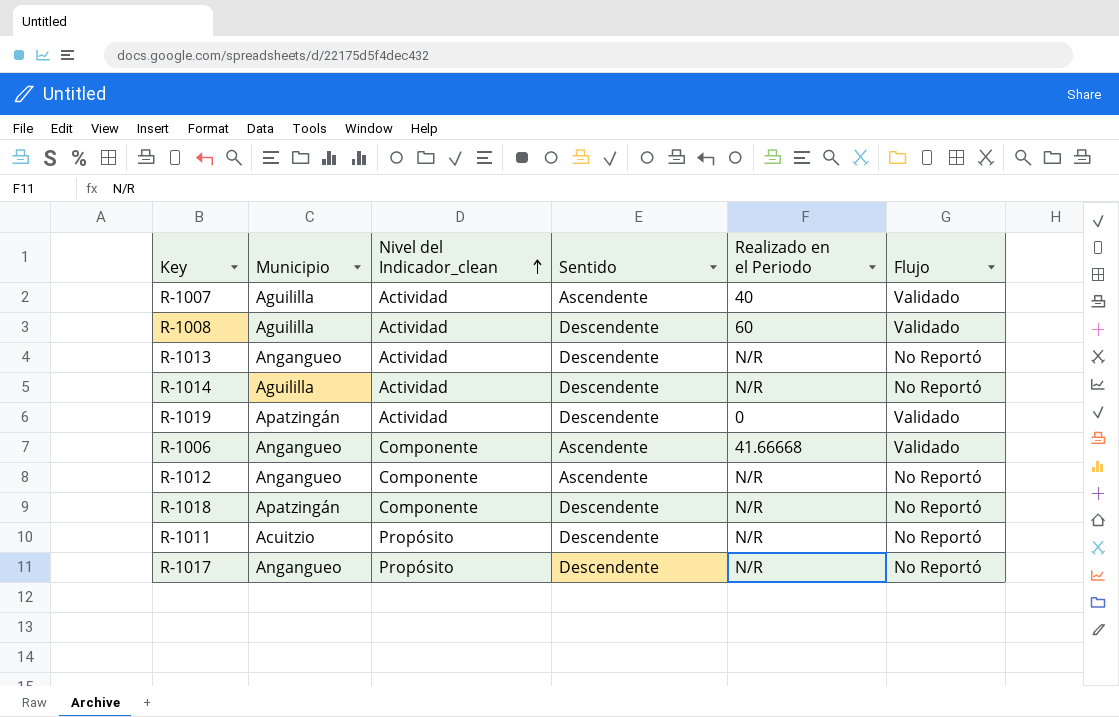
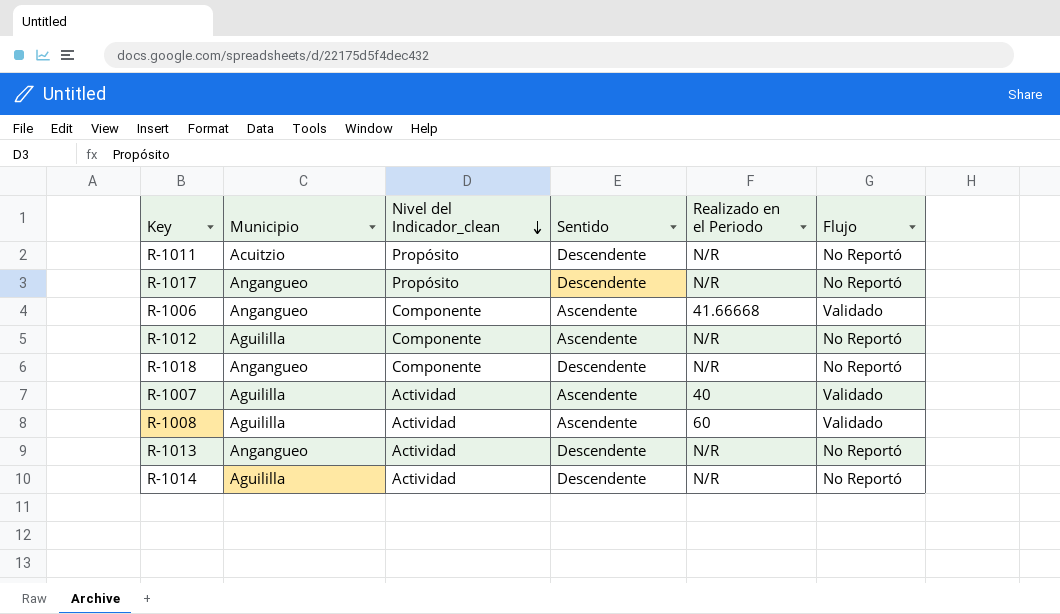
row order: Nivel del Indicador_clean ascending -> Nivel del Indicador_clean descending
row R-1019: Apatzingán | Actividad | Descendente | 0 | Validado -> none
R-1012 | Municipio: Angangueo -> Aguililla
R-1018 | Municipio: Apatzingán -> Angangueo
R-1008 | Sentido: Descendente -> Ascendente

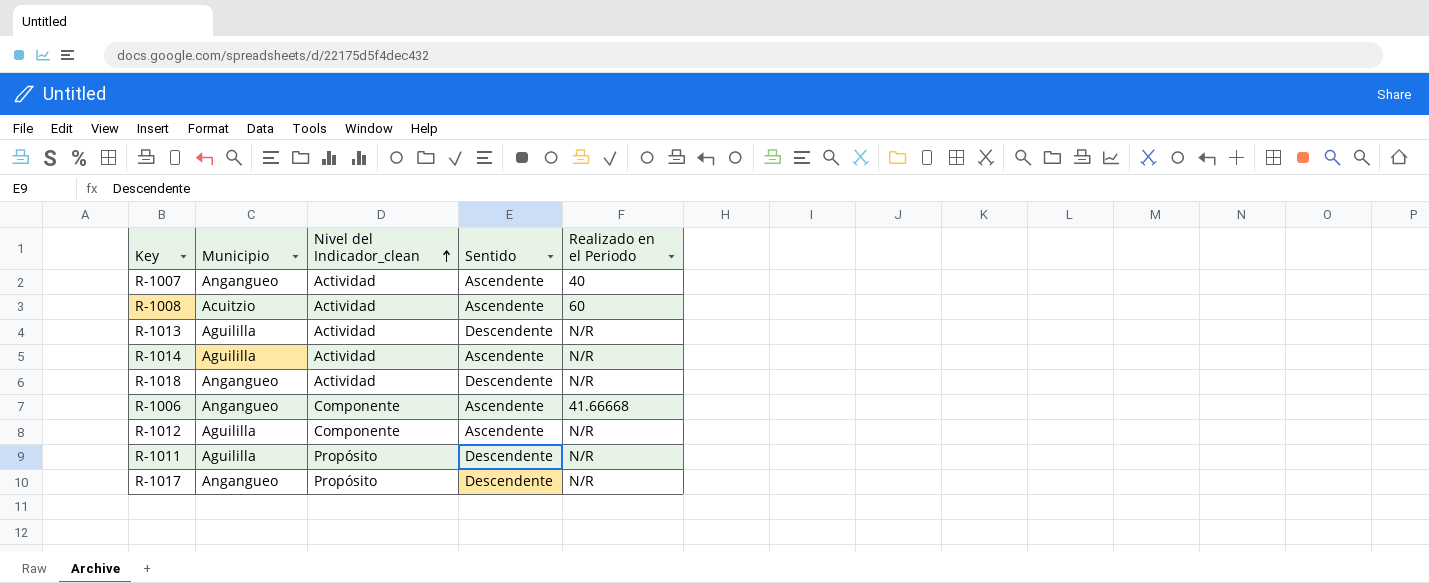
row order: Nivel del Indicador_clean descending -> Nivel del Indicador_clean ascending
column Flujo | position: 6 -> none
R-1007 | Municipio: Aguililla -> Angangueo
R-1008 | Municipio: Aguililla -> Acuitzio
R-1013 | Municipio: Angangueo -> Aguililla
R-1014 | Sentido: Descendente -> Ascendente
R-1018 | Nivel del Indicador_clean: Componente -> Actividad
R-1011 | Municipio: Acuitzio -> Aguililla

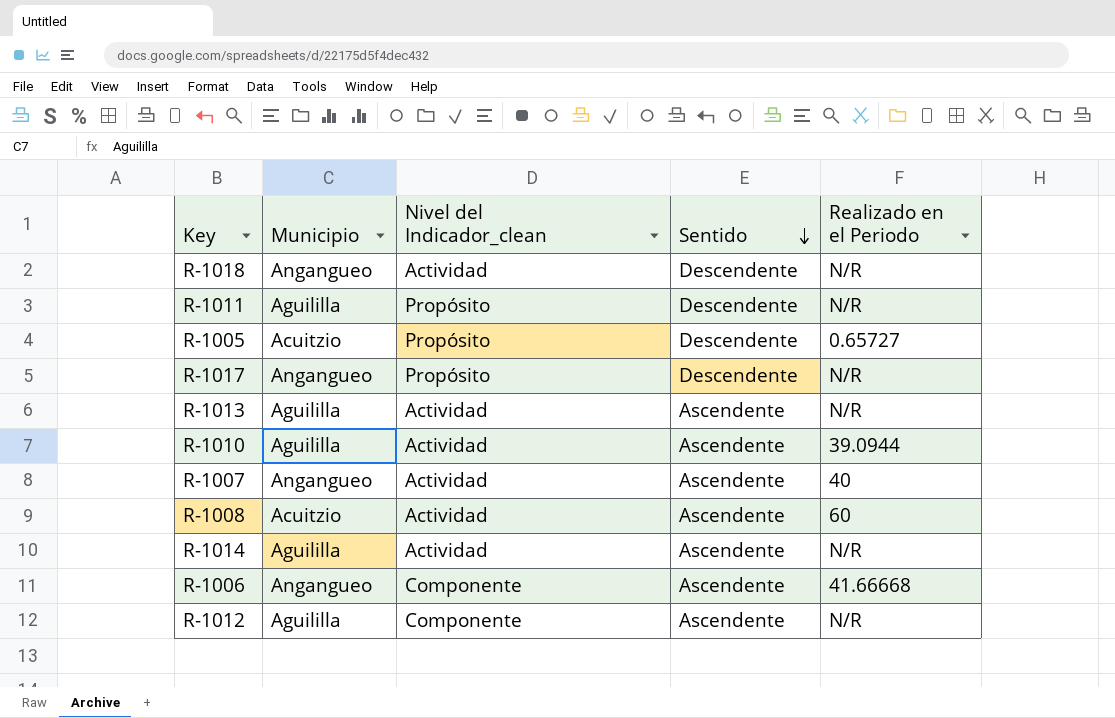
row order: Nivel del Indicador_clean ascending -> Sentido descending
row R-1005: none -> Acuitzio | Propósito | Descendente | 0.65727
R-1013 | Sentido: Descendente -> Ascendente
row R-1010: none -> Aguililla | Actividad | Ascendente | 39.0944

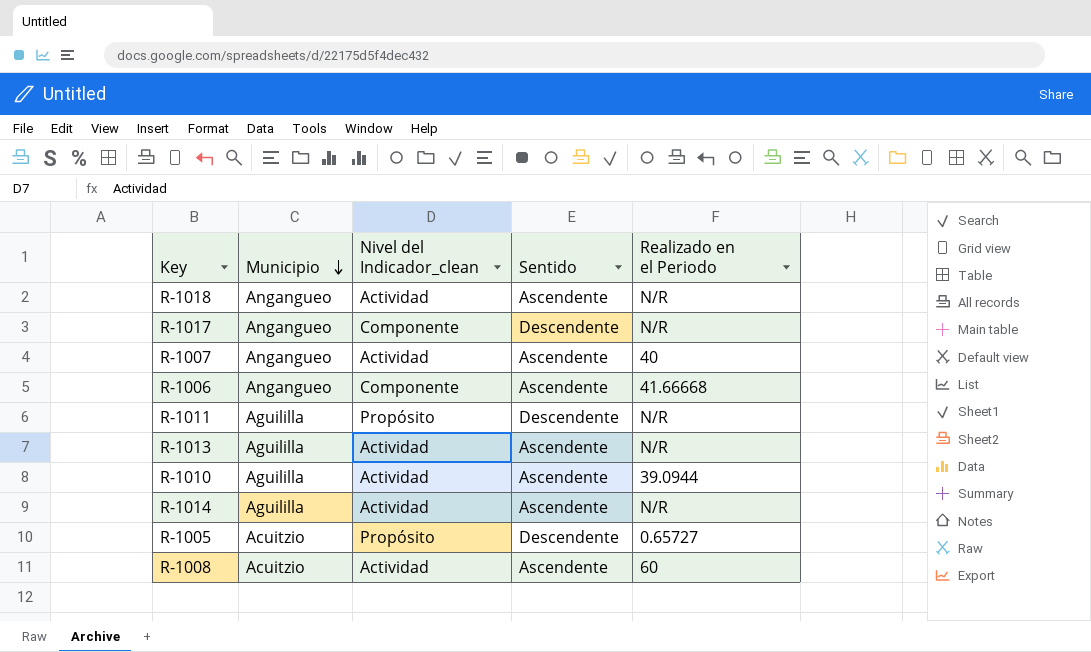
row order: Sentido descending -> Municipio descending
row R-1012: Aguililla | Componente | Ascendente | N/R -> none
R-1018 | Sentido: Descendente -> Ascendente
R-1017 | Nivel del Indicador_clean: Propósito -> Componente

